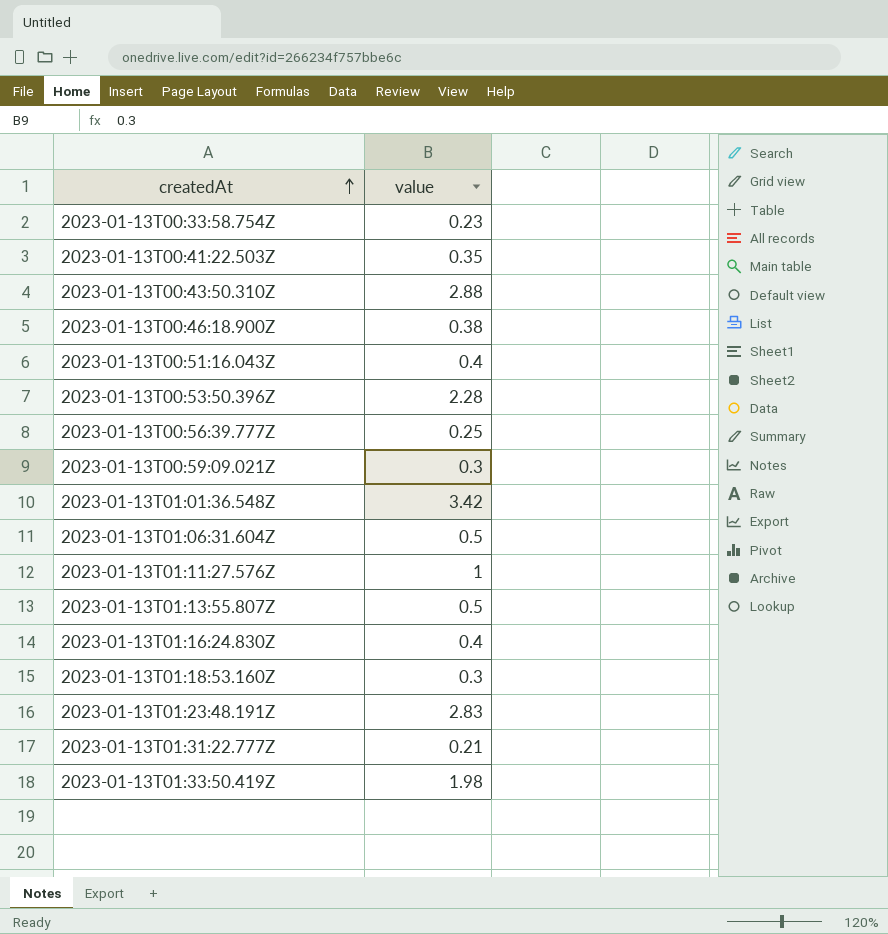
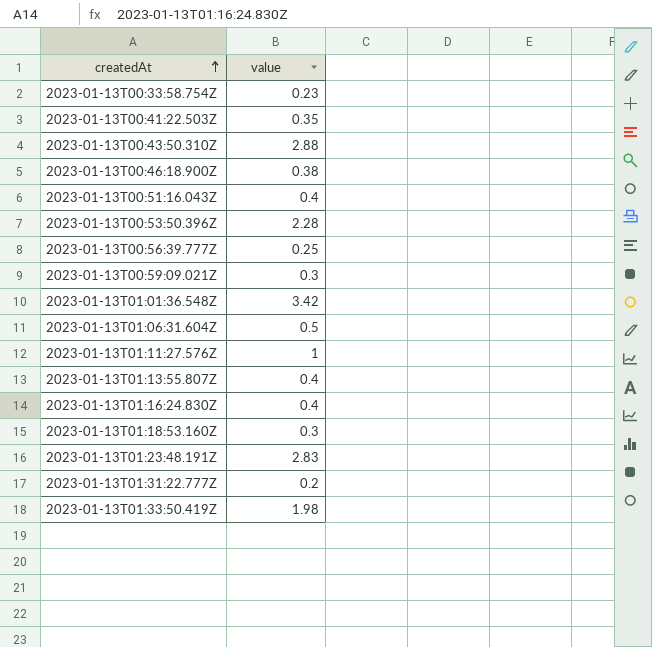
2023-01-13T01:13:55.807Z | value: 0.5 -> 0.4
2023-01-13T01:31:22.777Z | value: 0.21 -> 0.2

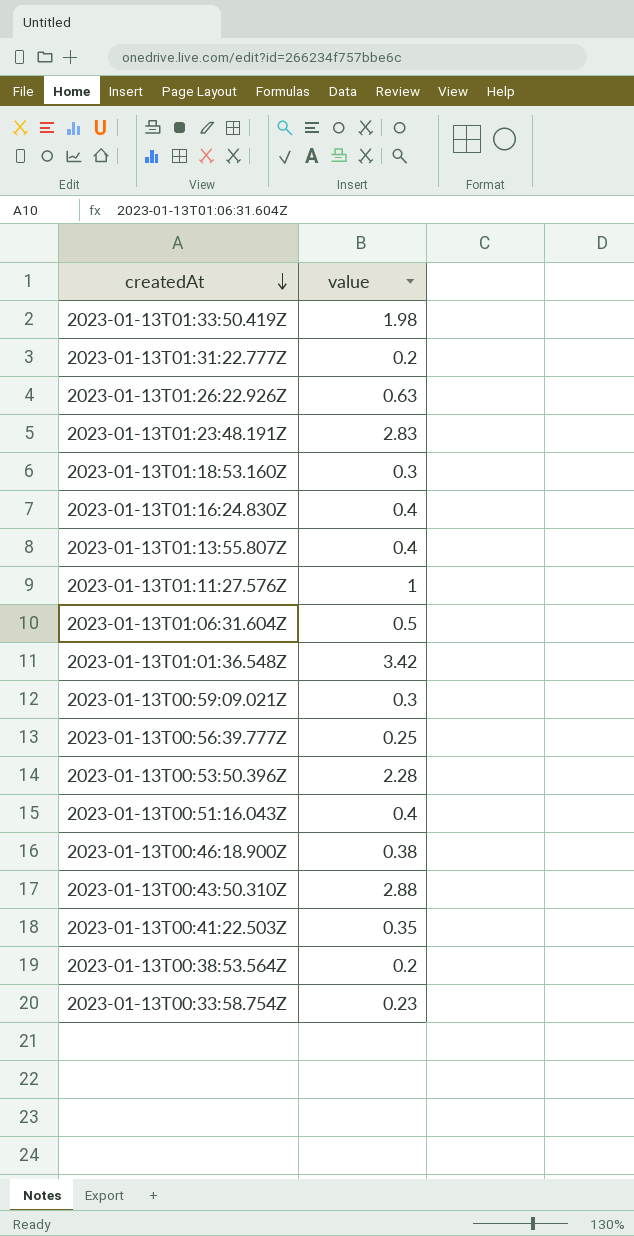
row order: createdAt ascending -> createdAt descending
row 2023-01-13T01:26:22.926Z: none -> 0.63
row 2023-01-13T00:38:53.564Z: none -> 0.2

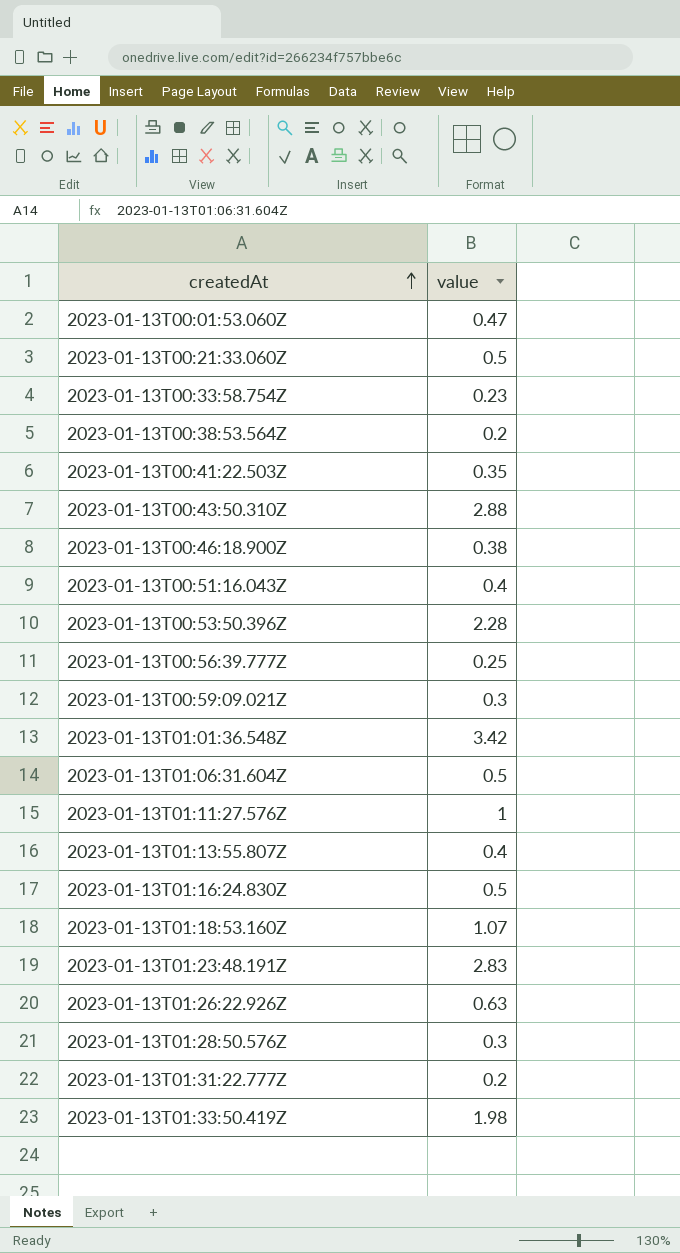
row order: createdAt descending -> createdAt ascending
row 2023-01-13T00:01:53.060Z: none -> 0.47
row 2023-01-13T00:21:33.060Z: none -> 0.5
2023-01-13T01:16:24.830Z | value: 0.4 -> 0.5
2023-01-13T01:18:53.160Z | value: 0.3 -> 1.07
row 2023-01-13T01:28:50.576Z: none -> 0.3

